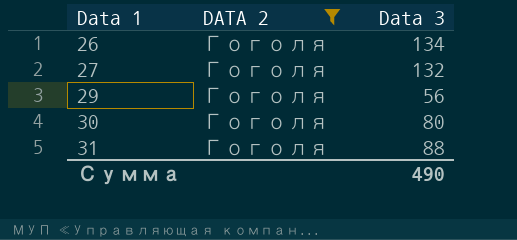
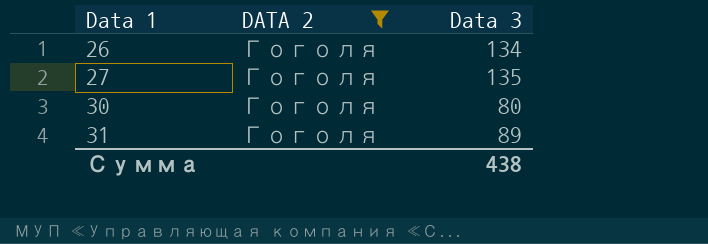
row 29: Гоголя | 56 -> none
27 | Data 3: 132 -> 135
31 | Data 3: 88 -> 89
Сумма | Data 3: 490 -> 438

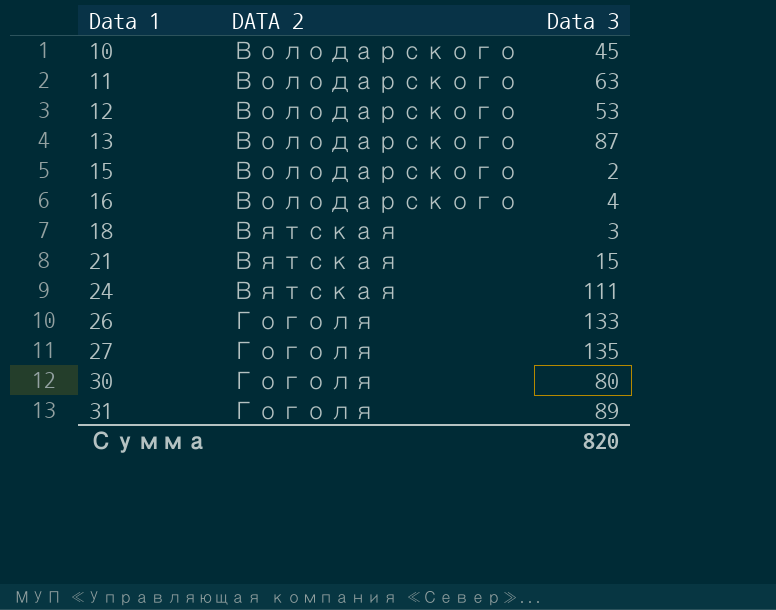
filter: DATA 2 = Гоголя -> none
26 | Data 3: 134 -> 133
Сумма | Data 3: 438 -> 820

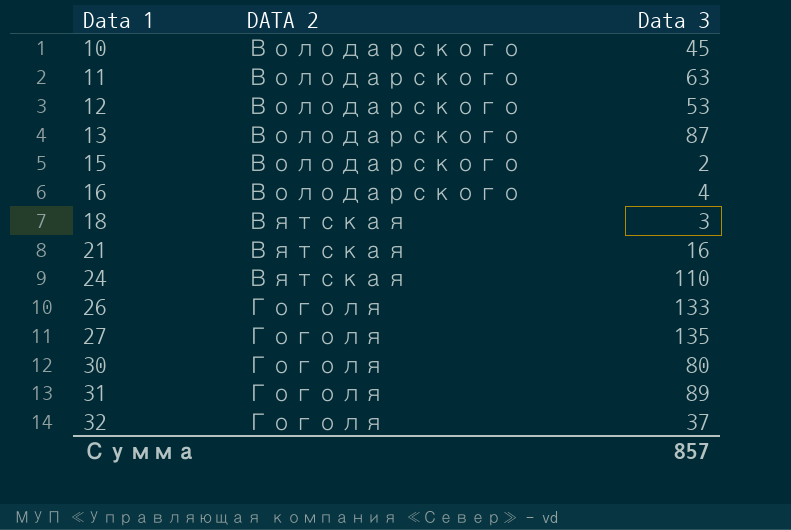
21 | Data 3: 15 -> 16
24 | Data 3: 111 -> 110
row 32: none -> Гоголя | 37
Сумма | Data 3: 820 -> 857

